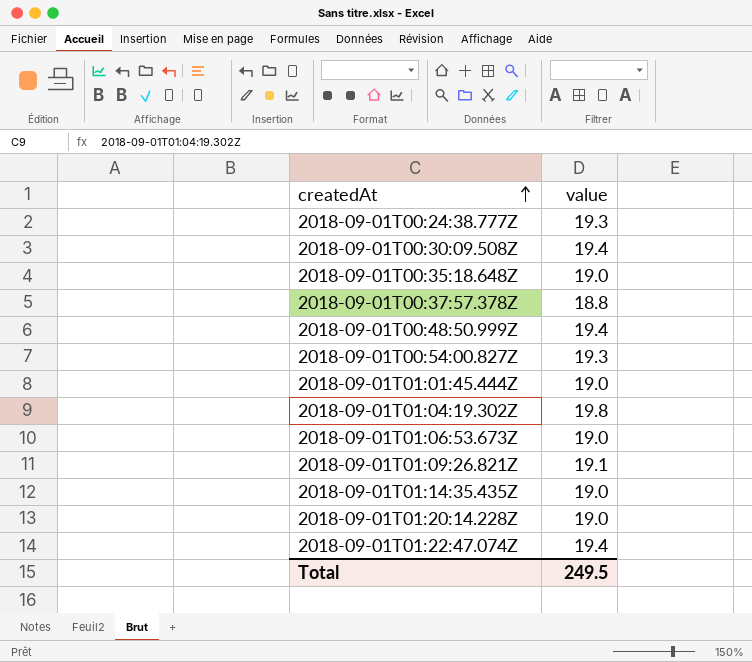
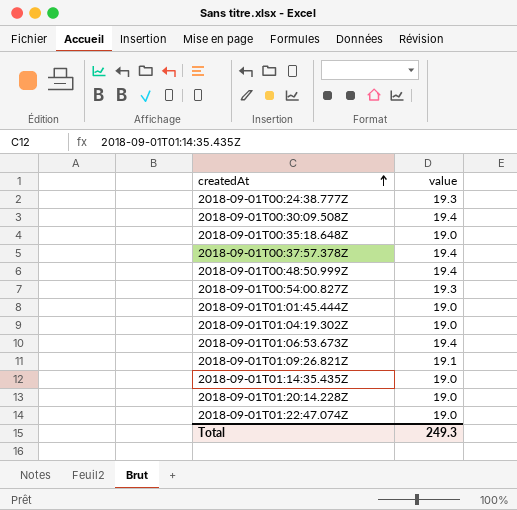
2018-09-01T00:37:57.378Z | value: 18.8 -> 19.4
2018-09-01T01:04:19.302Z | value: 19.8 -> 19.0
2018-09-01T01:06:53.673Z | value: 19.0 -> 19.4
2018-09-01T01:22:47.074Z | value: 19.4 -> 19.0
Total | value: 249.5 -> 249.3

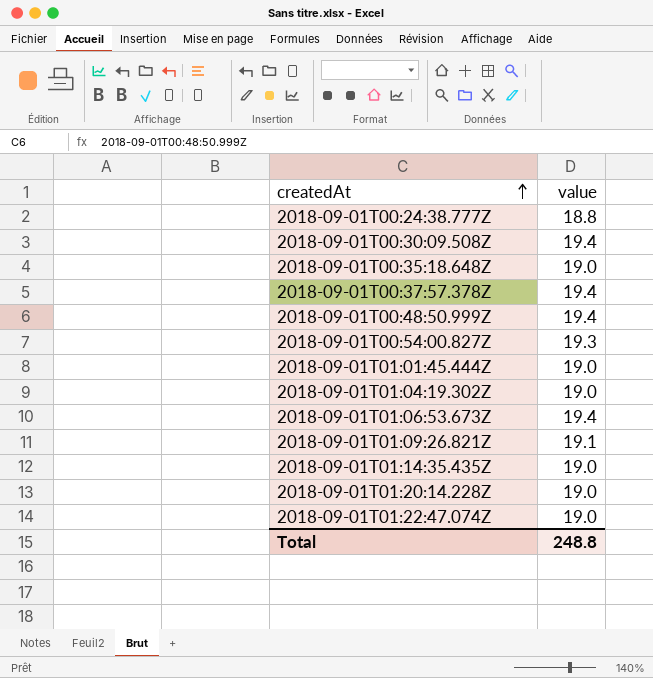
2018-09-01T00:24:38.777Z | value: 19.3 -> 18.8
Total | value: 249.3 -> 248.8

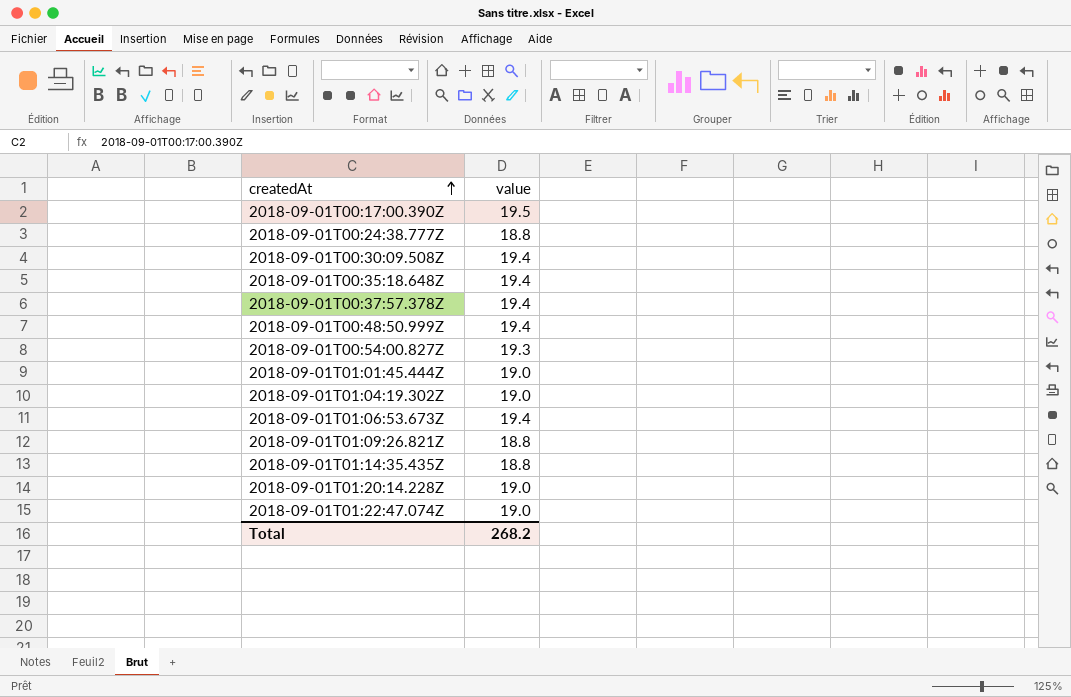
row 2018-09-01T00:17:00.390Z: none -> 19.5
2018-09-01T00:35:18.648Z | value: 19.0 -> 19.4
2018-09-01T01:09:26.821Z | value: 19.1 -> 18.8
2018-09-01T01:14:35.435Z | value: 19.0 -> 18.8
Total | value: 248.8 -> 268.2

